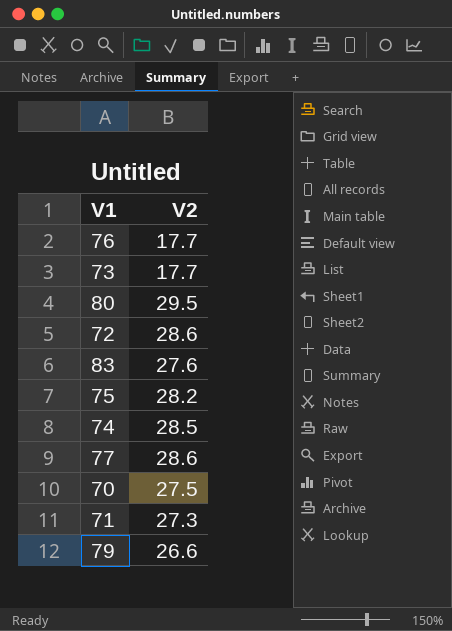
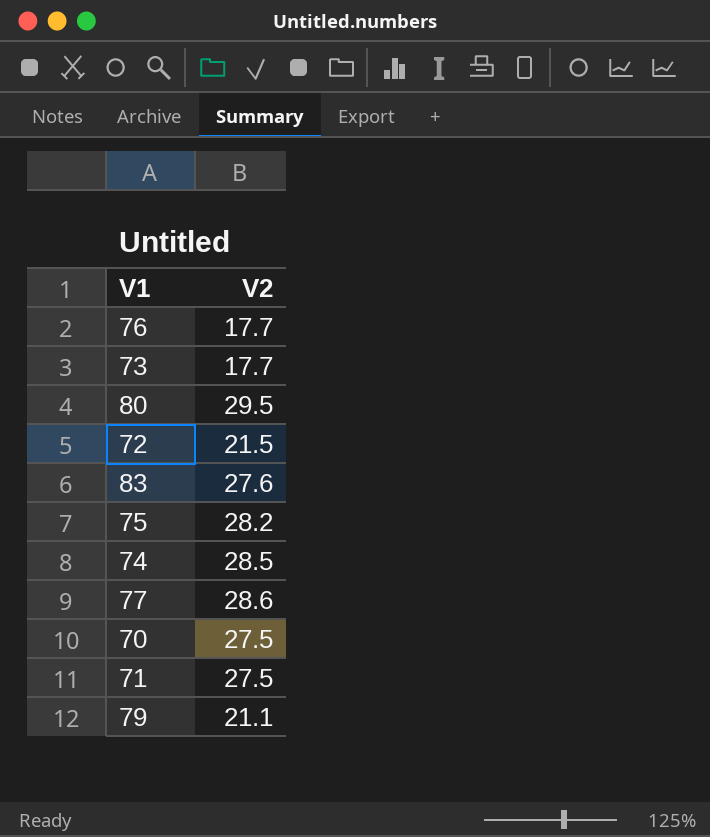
72 | V2: 28.6 -> 21.5
71 | V2: 27.3 -> 27.5
79 | V2: 26.6 -> 21.1

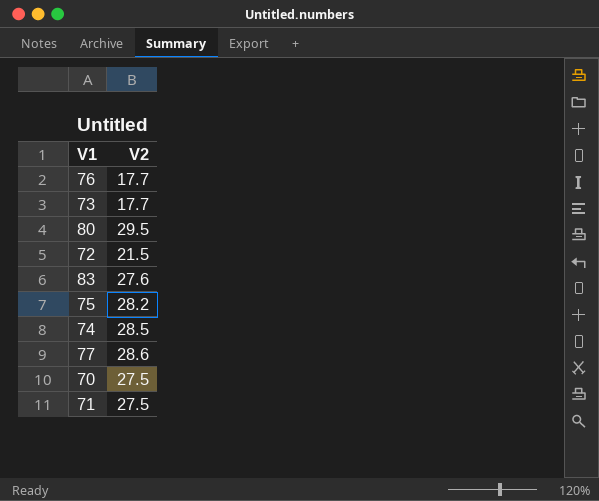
row 79: 21.1 -> none

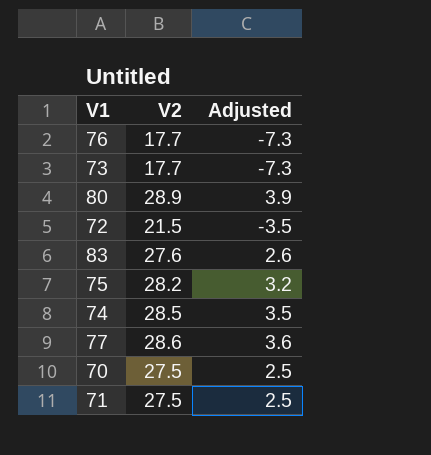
column Adjusted | formula: none -> [V2] - 25
80 | V2: 29.5 -> 28.9

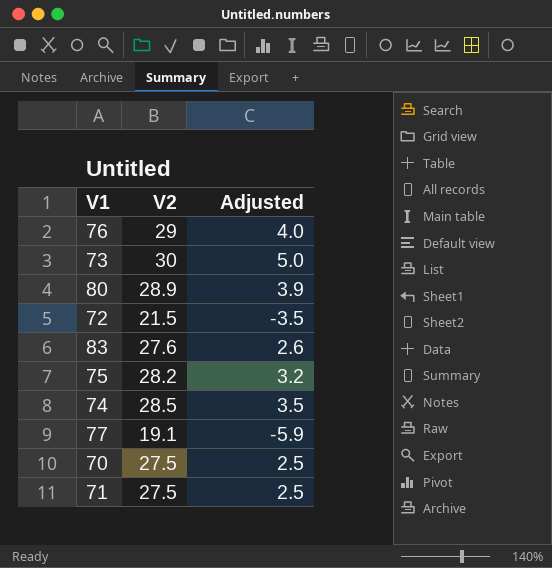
76 | V2: 17.7 -> 29
76 | Adjusted: -7.3 -> 4.0
73 | V2: 17.7 -> 30
73 | Adjusted: -7.3 -> 5.0
77 | V2: 28.6 -> 19.1
77 | Adjusted: 3.6 -> -5.9

